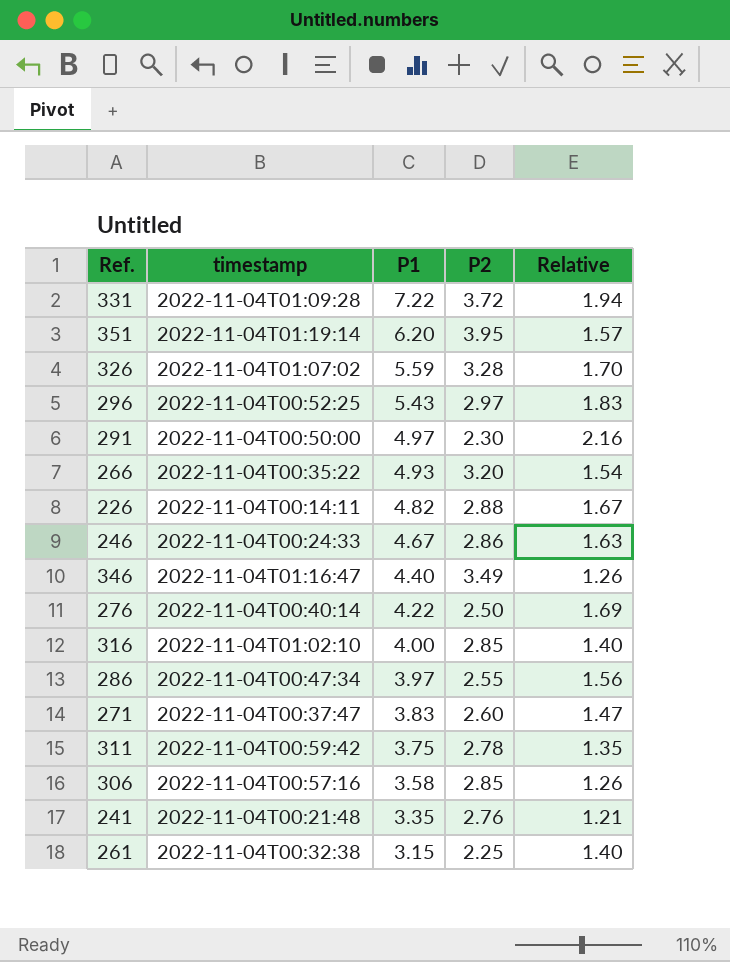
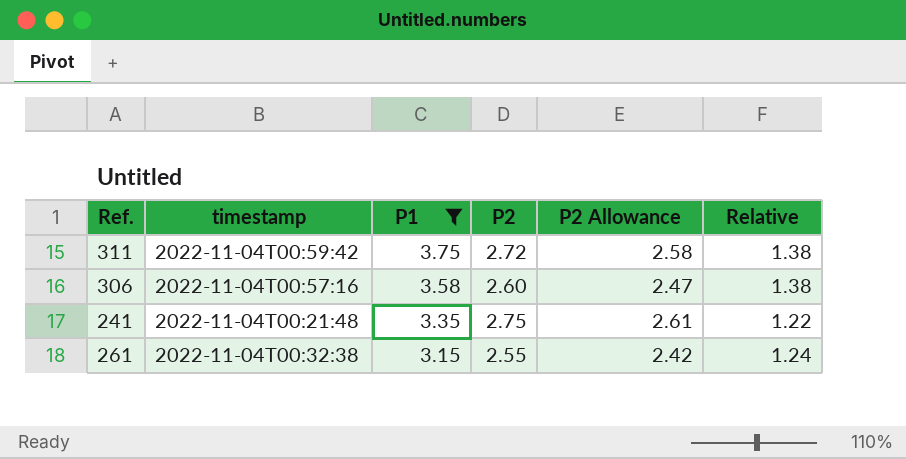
filter: none -> P1 <= 3.75
column P2 Allowance | formula: none -> [P2] * 0.95
311 | P2: 2.78 -> 2.72
311 | Relative: 1.35 -> 1.38
306 | P2: 2.85 -> 2.60
306 | Relative: 1.26 -> 1.38
241 | P2: 2.76 -> 2.75
241 | Relative: 1.21 -> 1.22
261 | P2: 2.25 -> 2.55
261 | Relative: 1.40 -> 1.24

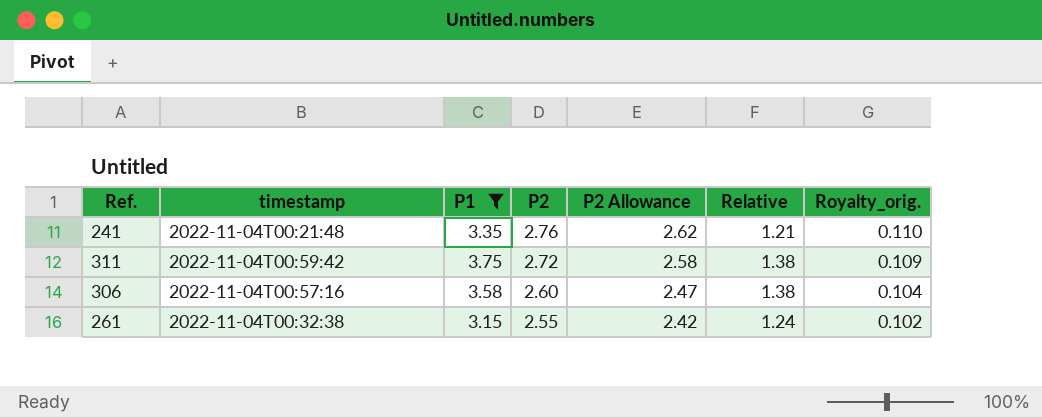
row order: P1 descending -> P2 descending
column Royalty_orig. | formula: none -> [P2] * 0.04
241 | P2: 2.75 -> 2.76
241 | P2 Allowance: 2.61 -> 2.62
241 | Relative: 1.22 -> 1.21

